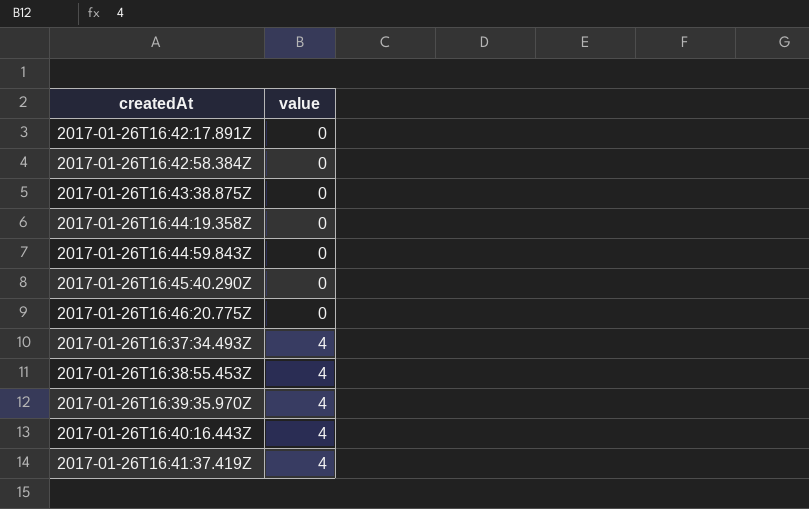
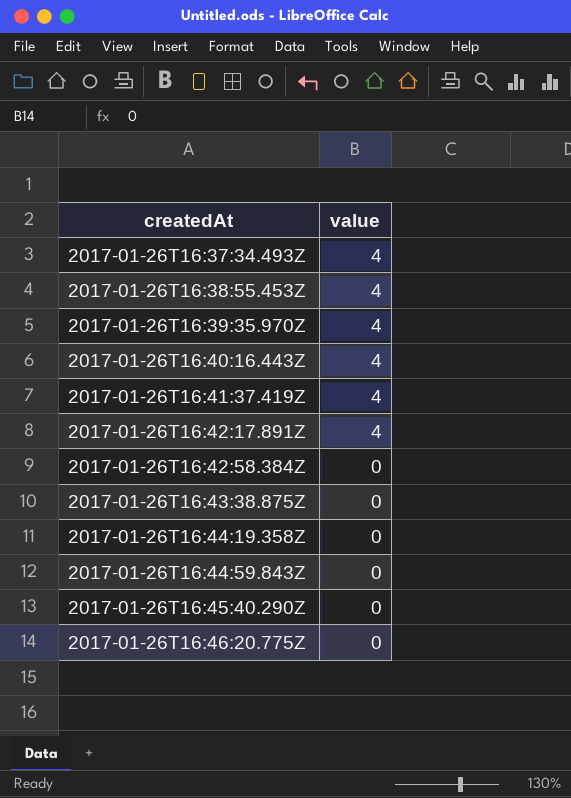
row order: value ascending -> createdAt ascending
2017-01-26T16:42:17.891Z | value: 0 -> 4

